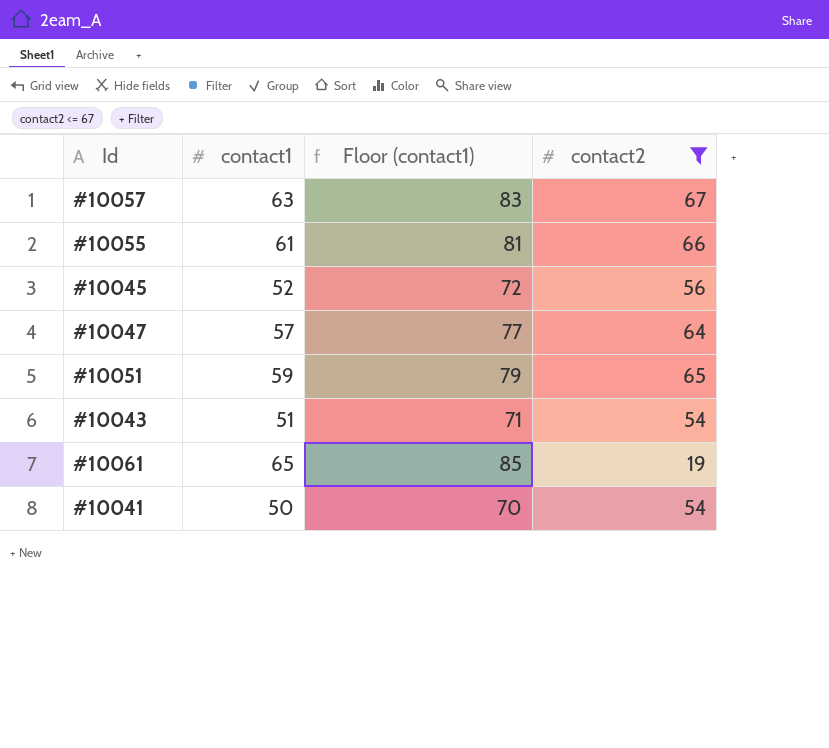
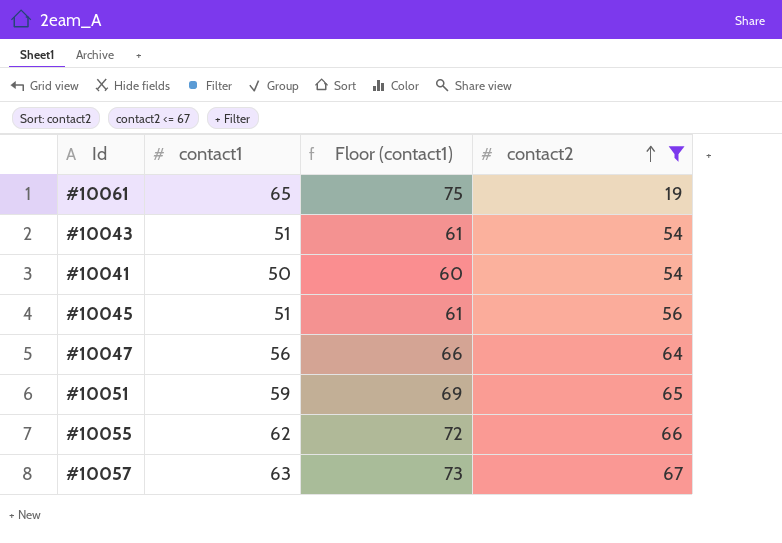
row order: none -> contact2 ascending
column Floor (contact1) | formula: [contact1] + 20 -> [contact1] + 10
#10045 | contact1: 52 -> 51
#10047 | contact1: 57 -> 56
#10055 | contact1: 61 -> 62

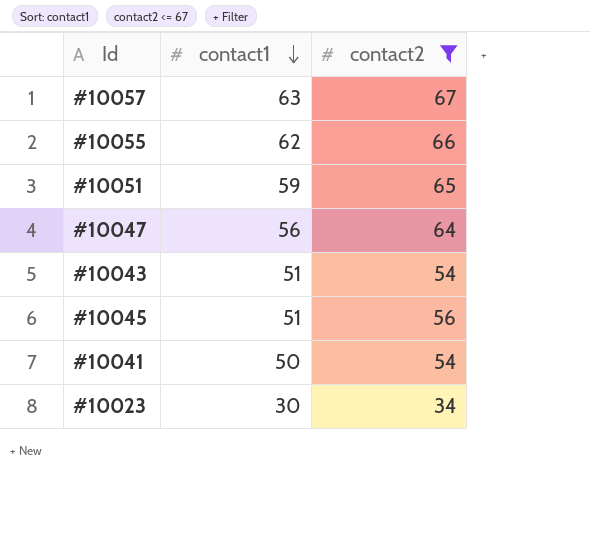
row order: contact2 ascending -> contact1 descending
column Floor (contact1) | formula: [contact1] + 10 -> none
row #10061: 65 | 75 | 19 -> none
row #10023: none -> 30 | 34

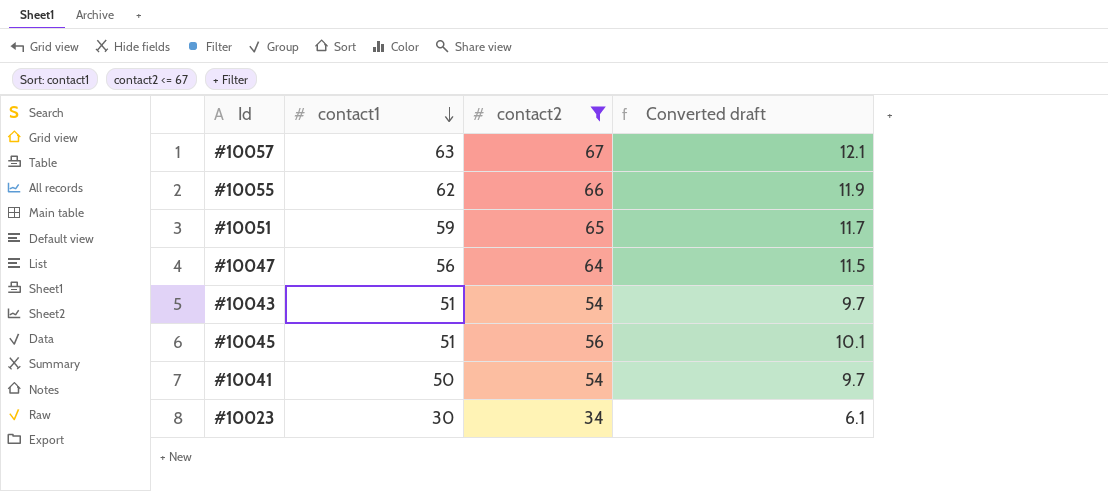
column Converted draft | formula: none -> [contact2] * 0.18

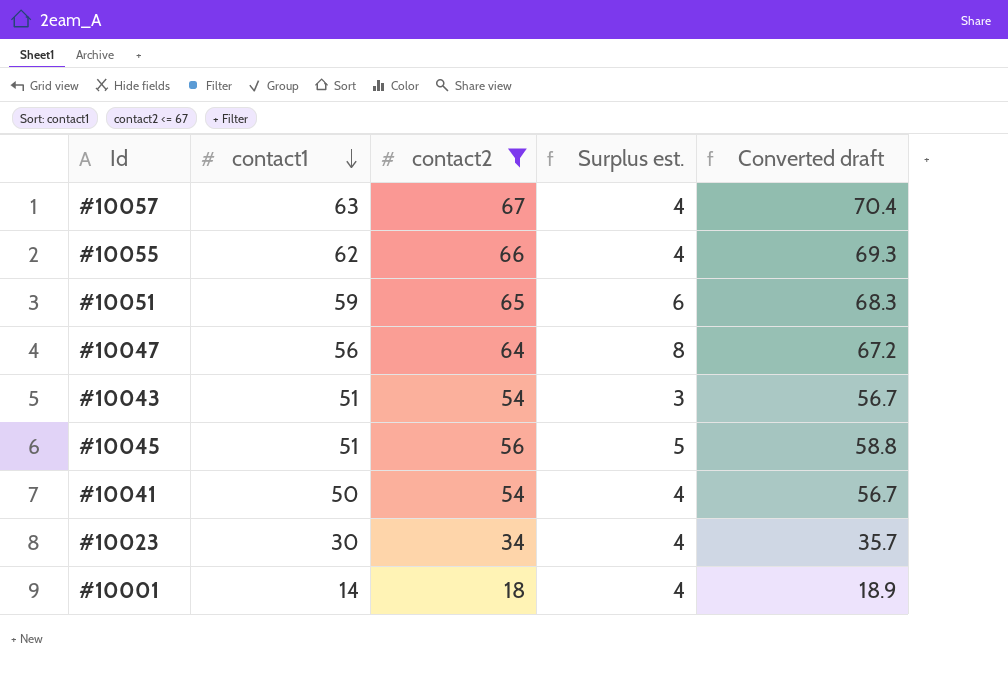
column Surplus est. | formula: none -> [contact2] - [contact1]
column Converted draft | formula: [contact2] * 0.18 -> [contact2] * 1.05
row #10001: none -> 14 | 18 | 4 | 18.9

